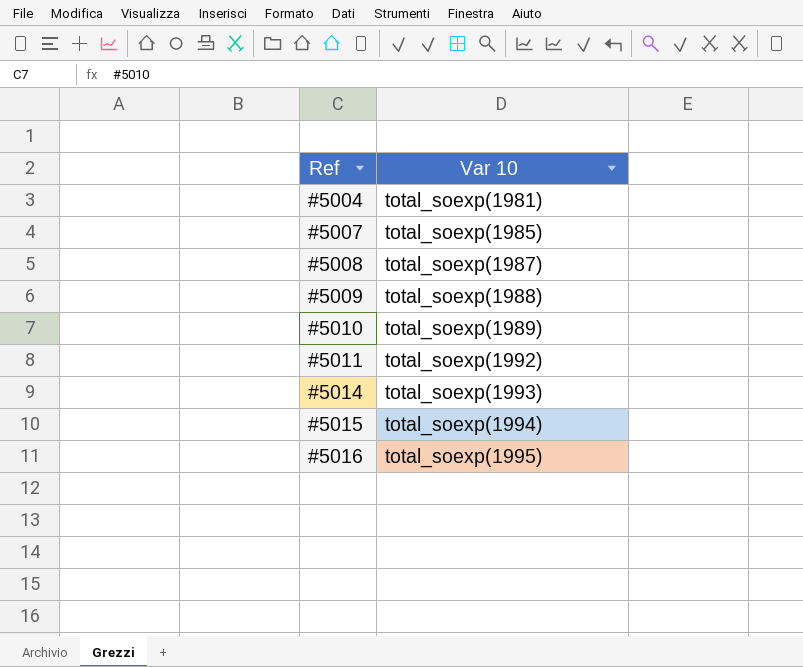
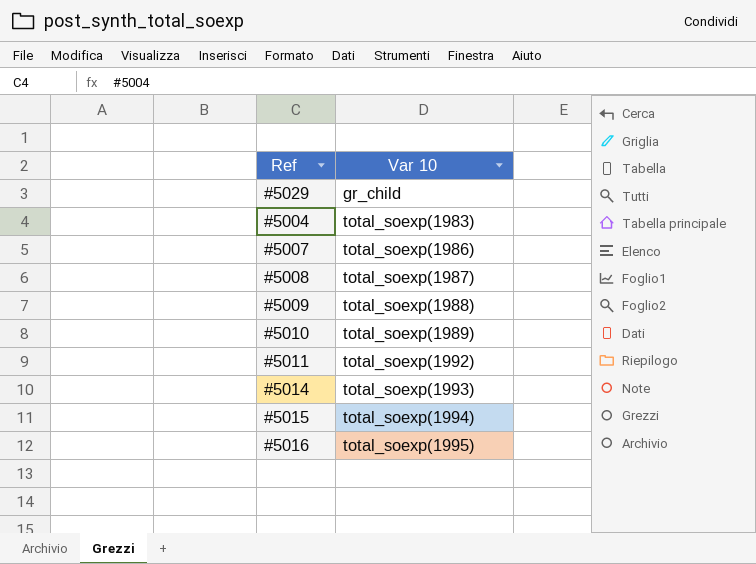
row #5029: none -> gr_child
#5004 | Var 10: total_soexp(1981) -> total_soexp(1983)
#5007 | Var 10: total_soexp(1985) -> total_soexp(1986)

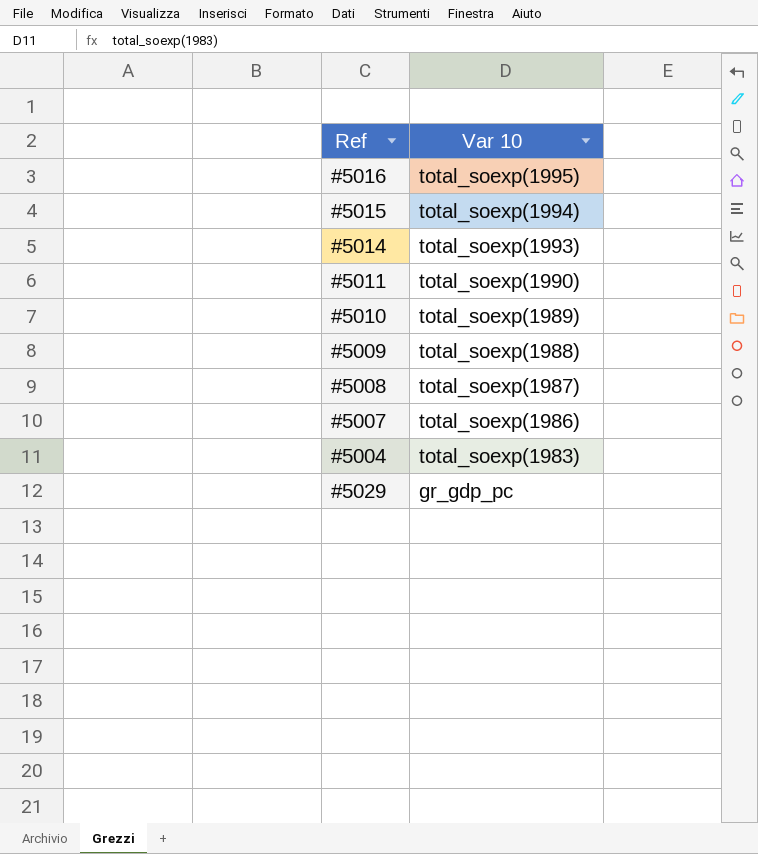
row order: Var 10 ascending -> Var 10 descending
#5011 | Var 10: total_soexp(1992) -> total_soexp(1990)
#5029 | Var 10: gr_child -> gr_gdp_pc

